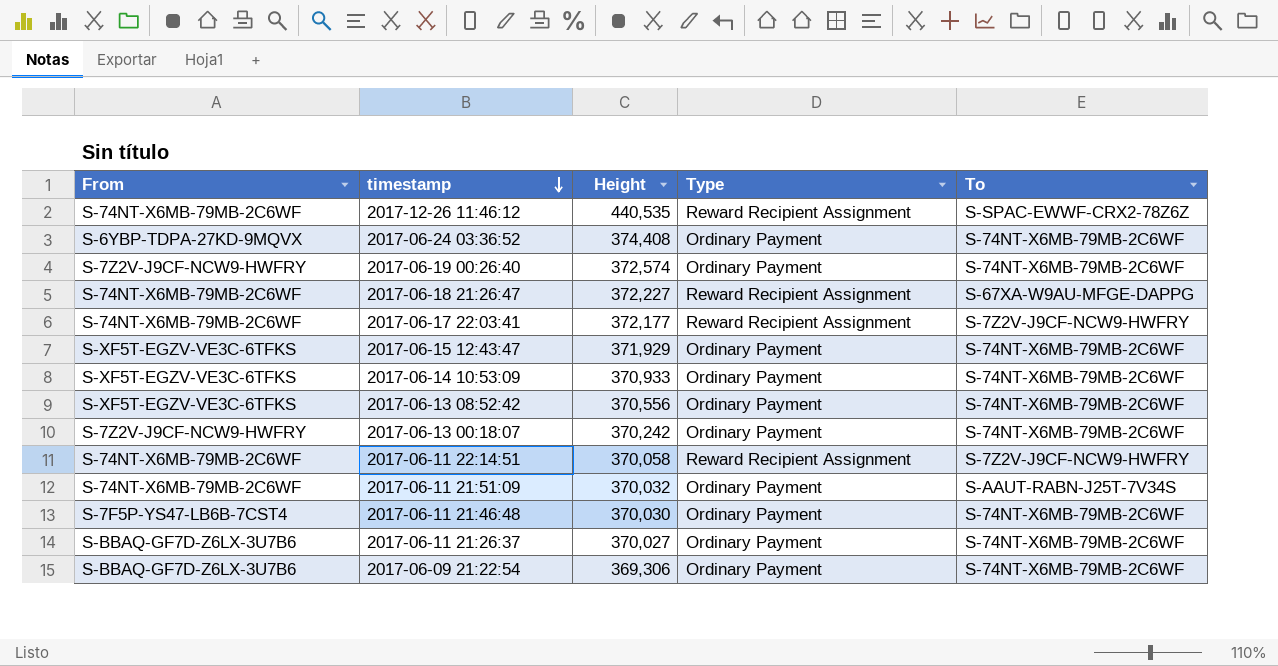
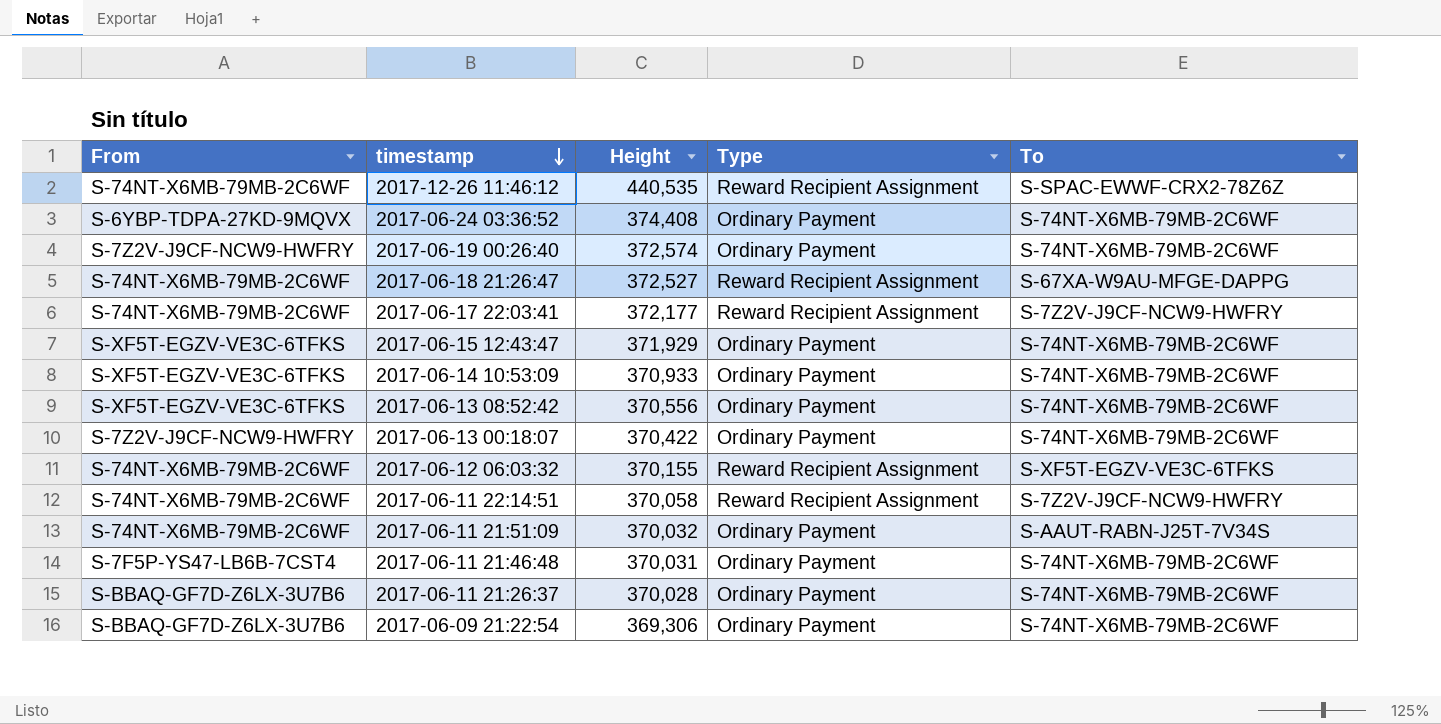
2017-06-18 21:26:47 | Height: 372,227 -> 372,527
2017-06-13 00:18:07 | Height: 370,242 -> 370,422
row 2017-06-12 06:03:32: none -> S-74NT-X6MB-79MB-2C6WF | 370,155 | Reward Recipient Assignment | S-XF5T-EGZV-VE3C-6TFKS
2017-06-11 21:46:48 | Height: 370,030 -> 370,031
2017-06-11 21:26:37 | Height: 370,027 -> 370,028

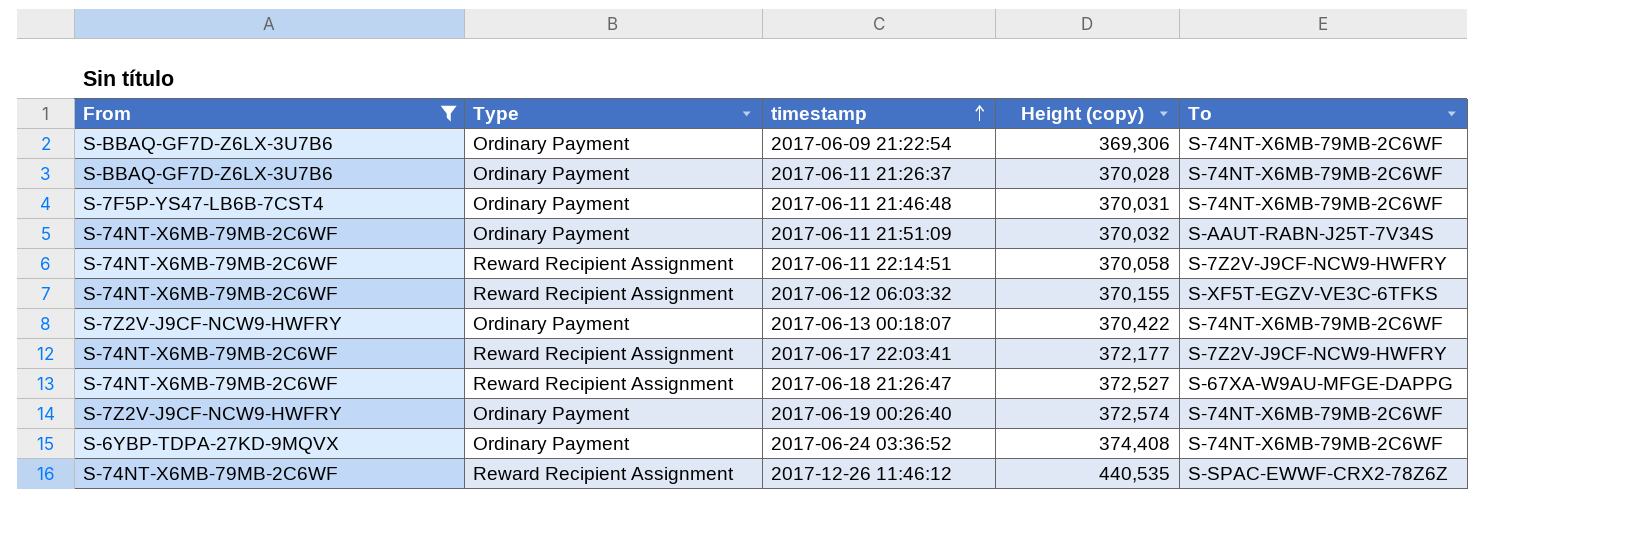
filter: none -> From != S-XF5T-EGZV-VE3C-6TFKS
row order: timestamp descending -> timestamp ascending
column Type | position: 4 -> 2
column name: Height -> Height (copy)

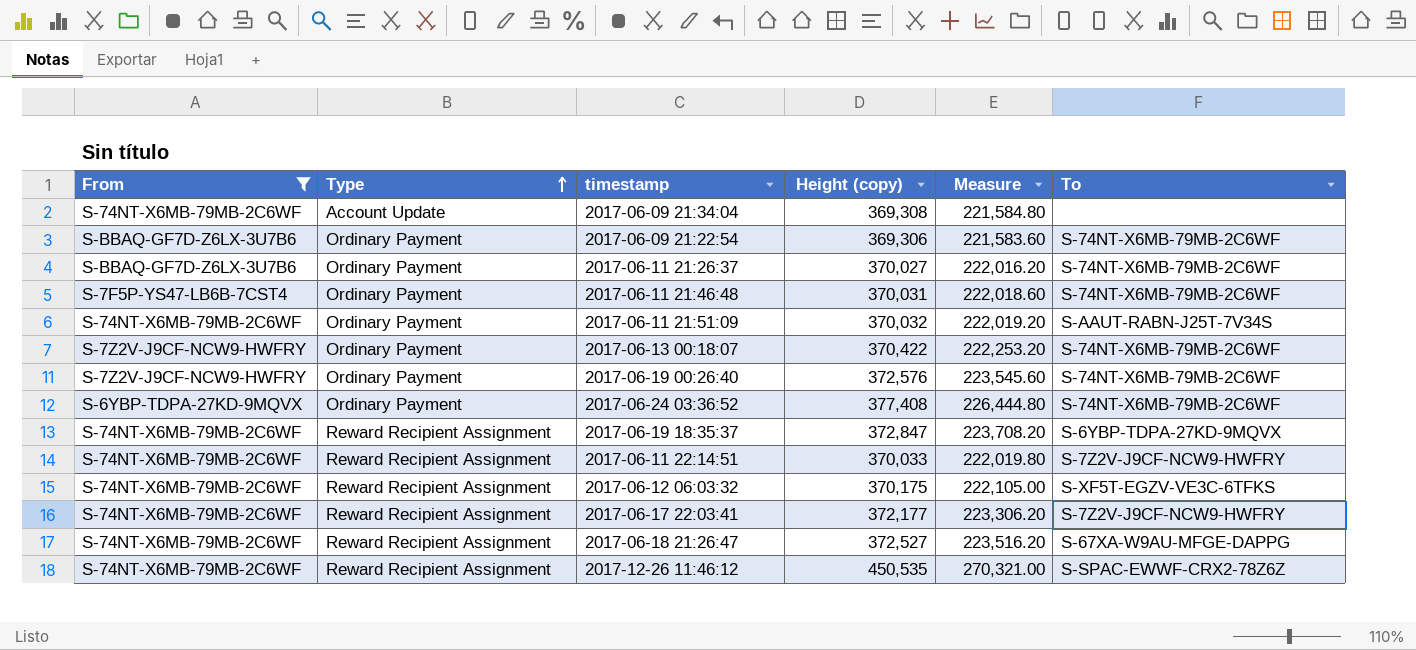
row order: timestamp ascending -> Type ascending
column Measure | formula: none -> [Height (copy)] * 0.6
row 2017-06-09 21:34:04: none -> S-74NT-X6MB-79MB-2C6WF | Account Update | 369,308 | 221,584.80 | none
2017-06-11 21:26:37 | Height (copy): 370,028 -> 370,027
2017-06-19 00:26:40 | Height (copy): 372,574 -> 372,576
2017-06-24 03:36:52 | Height (copy): 374,408 -> 377,408
row 2017-06-19 18:35:37: none -> S-74NT-X6MB-79MB-2C6WF | Reward Recipient Assignment | 372,847 | 223,708.20 | S-6YBP-TDPA-27KD-9MQVX
2017-06-11 22:14:51 | Height (copy): 370,058 -> 370,033
2017-06-12 06:03:32 | Height (copy): 370,155 -> 370,175
2017-12-26 11:46:12 | Height (copy): 440,535 -> 450,535

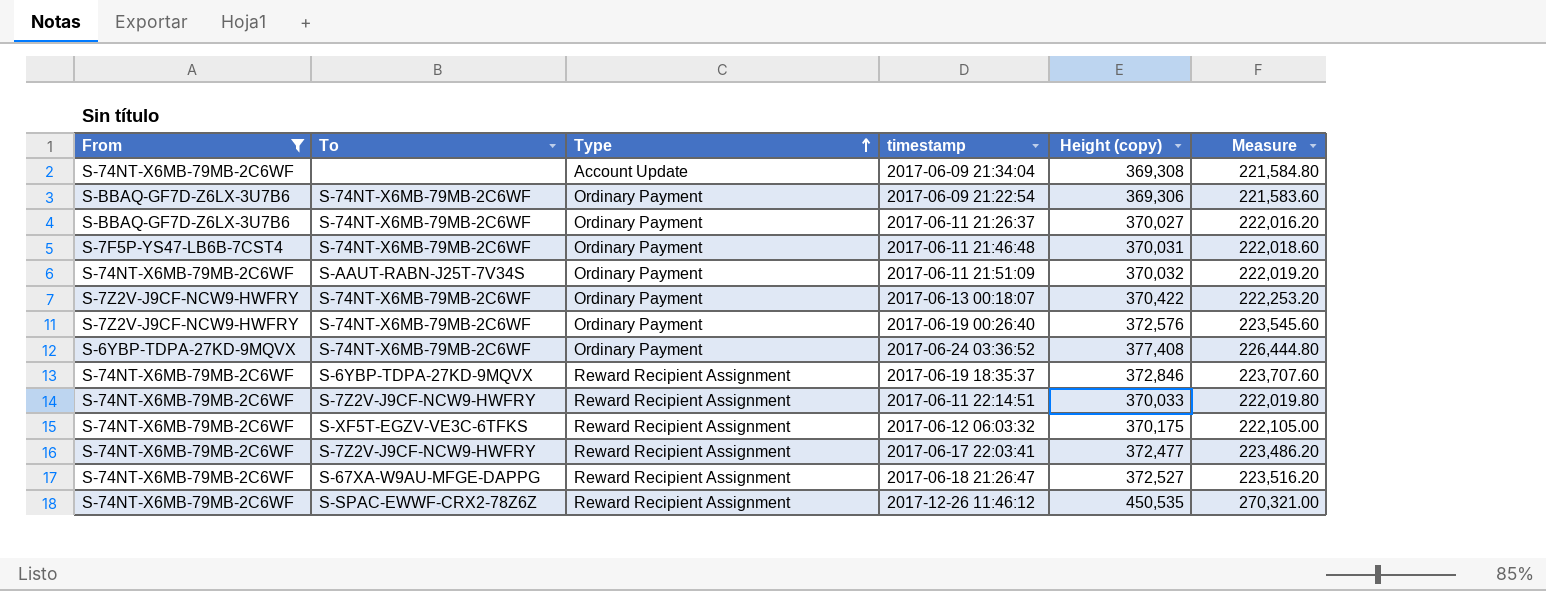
column To | position: 6 -> 2
2017-06-19 18:35:37 | Height (copy): 372,847 -> 372,846
2017-06-19 18:35:37 | Measure: 223,708.20 -> 223,707.60
2017-06-17 22:03:41 | Height (copy): 372,177 -> 372,477
2017-06-17 22:03:41 | Measure: 223,306.20 -> 223,486.20

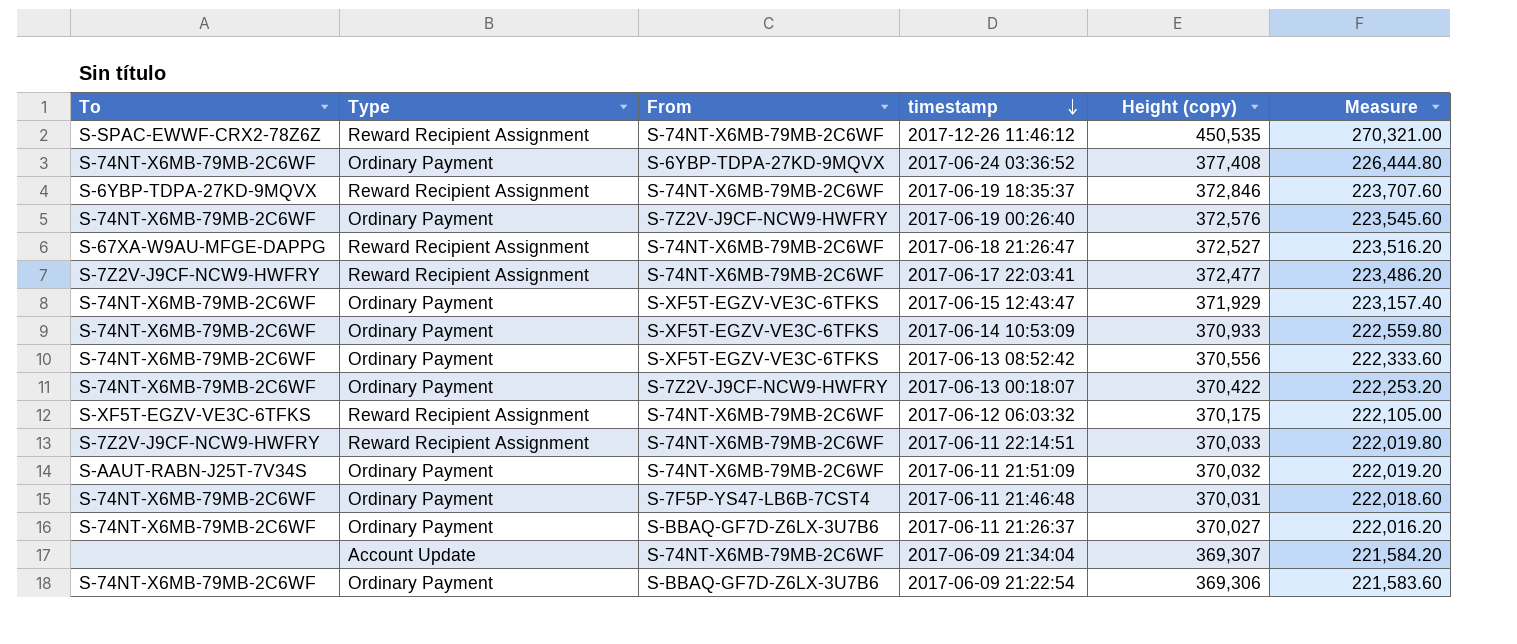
filter: From != S-XF5T-EGZV-VE3C-6TFKS -> none
row order: Type ascending -> timestamp descending
column From | position: 1 -> 3
2017-06-09 21:34:04 | Height (copy): 369,308 -> 369,307
2017-06-09 21:34:04 | Measure: 221,584.80 -> 221,584.20

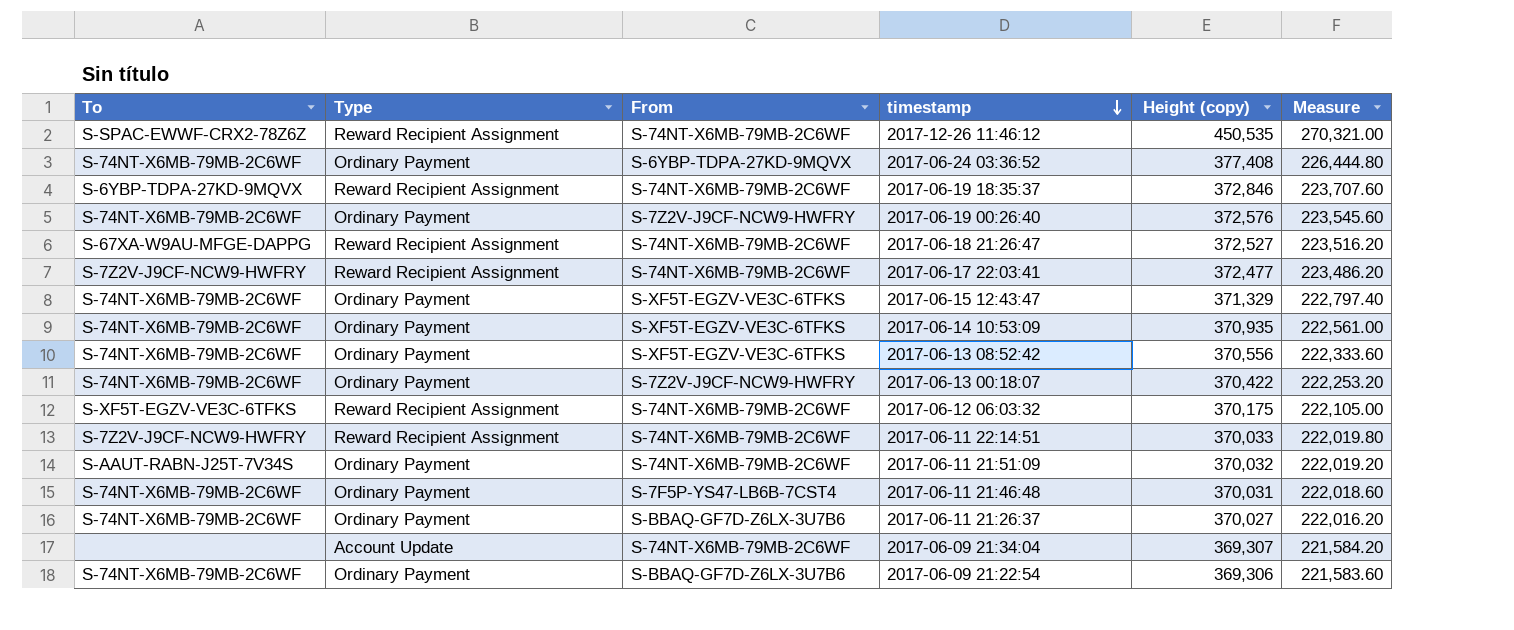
2017-06-15 12:43:47 | Height (copy): 371,929 -> 371,329
2017-06-15 12:43:47 | Measure: 223,157.40 -> 222,797.40
2017-06-14 10:53:09 | Height (copy): 370,933 -> 370,935
2017-06-14 10:53:09 | Measure: 222,559.80 -> 222,561.00

